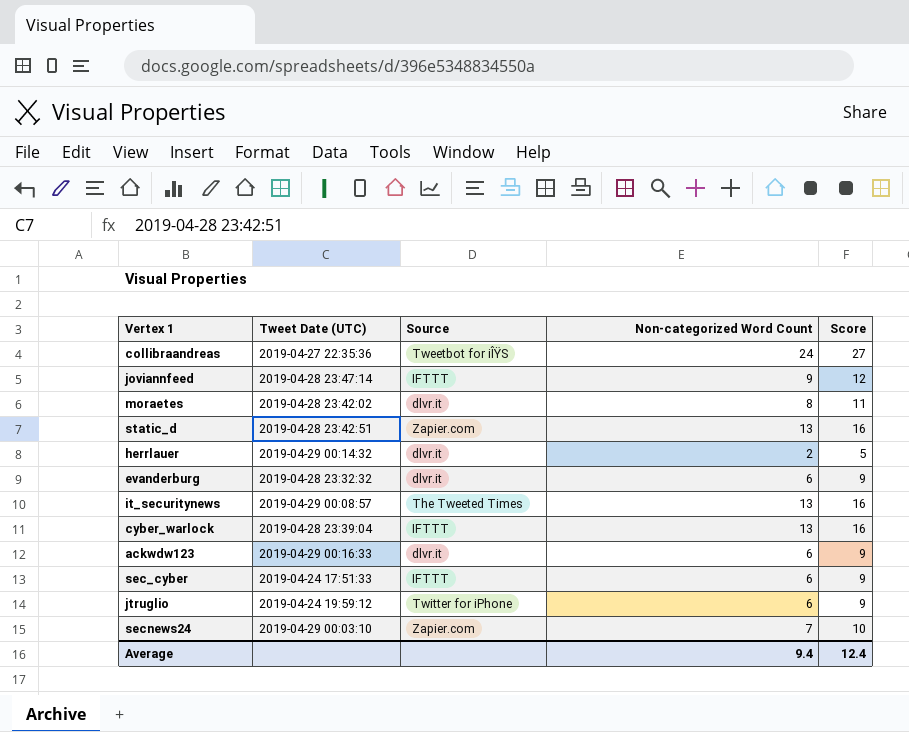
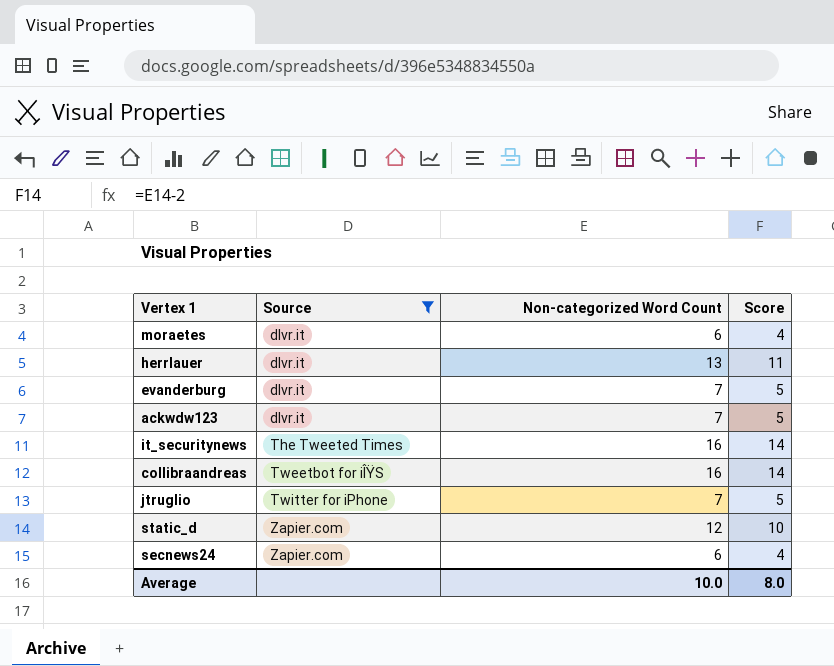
filter: none -> Source != IFTTT
row order: none -> Source ascending
column Tweet Date (UTC) | position: 2 -> none
column Score | formula: [Non-categorized Word Count] + 3 -> [Non-categorized Word Count] - 2
moraetes | Non-categorized Word Count: 8 -> 6
herrlauer | Non-categorized Word Count: 2 -> 13
evanderburg | Non-categorized Word Count: 6 -> 7
ackwdw123 | Non-categorized Word Count: 6 -> 7
it_securitynews | Non-categorized Word Count: 13 -> 16
collibraandreas | Non-categorized Word Count: 24 -> 16
jtruglio | Non-categorized Word Count: 6 -> 7
static_d | Non-categorized Word Count: 13 -> 12
secnews24 | Non-categorized Word Count: 7 -> 6
Average | Non-categorized Word Count: 9.4 -> 10.0
Average | Score: 12.4 -> 8.0

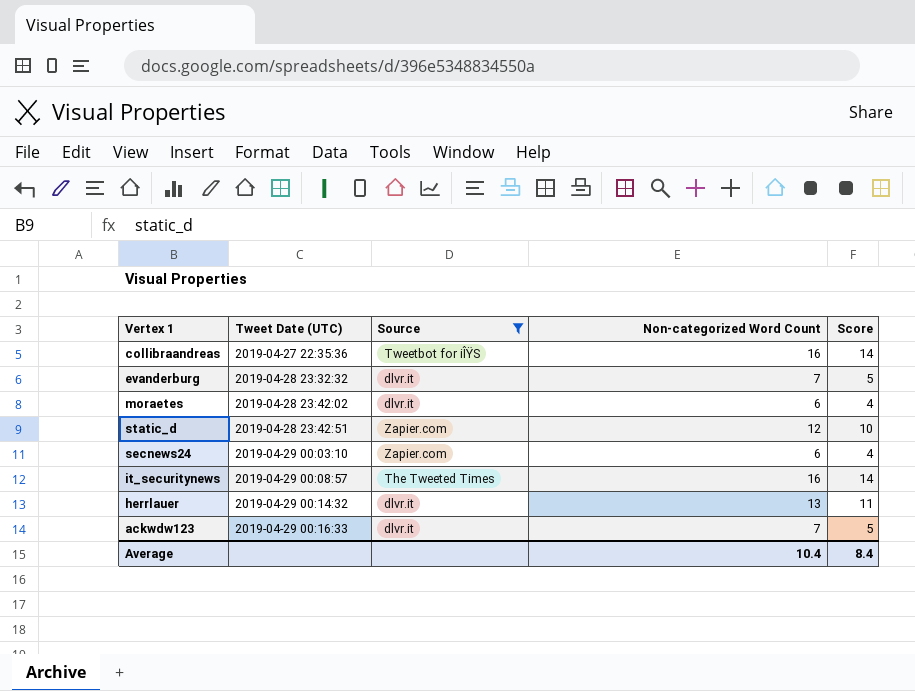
row order: Source ascending -> Tweet Date (UTC) ascending
column Tweet Date (UTC) | position: none -> 2
row jtruglio: Twitter for iPhone | 7 | 5 -> none
Average | Non-categorized Word Count: 10.0 -> 10.4
Average | Score: 8.0 -> 8.4

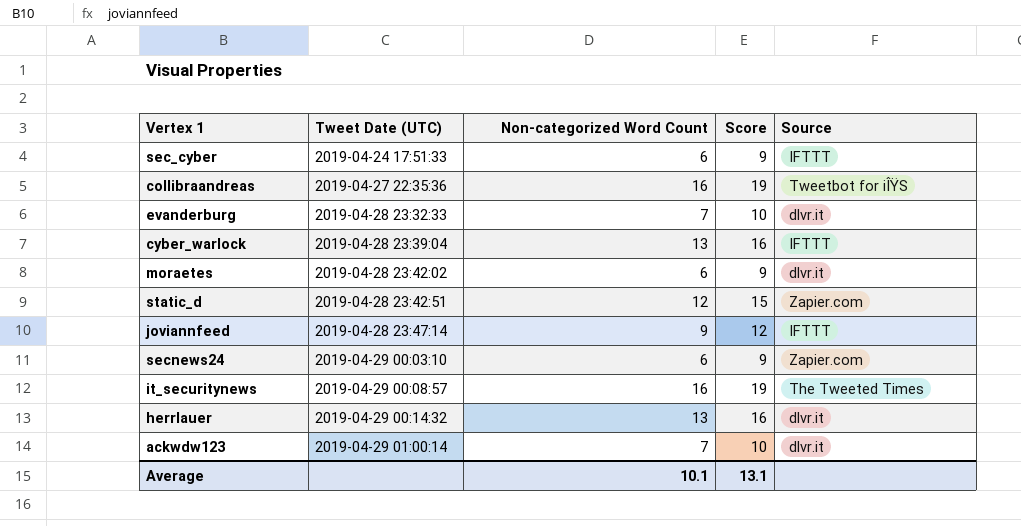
filter: Source != IFTTT -> none
column Score | formula: [Non-categorized Word Count] - 2 -> [Non-categorized Word Count] + 3
column Source | position: 3 -> 5
evanderburg | Tweet Date (UTC): 2019-04-28 23:32:32 -> 2019-04-28 23:32:33
ackwdw123 | Tweet Date (UTC): 2019-04-29 00:16:33 -> 2019-04-29 01:00:14
Average | Non-categorized Word Count: 10.4 -> 10.1
Average | Score: 8.4 -> 13.1

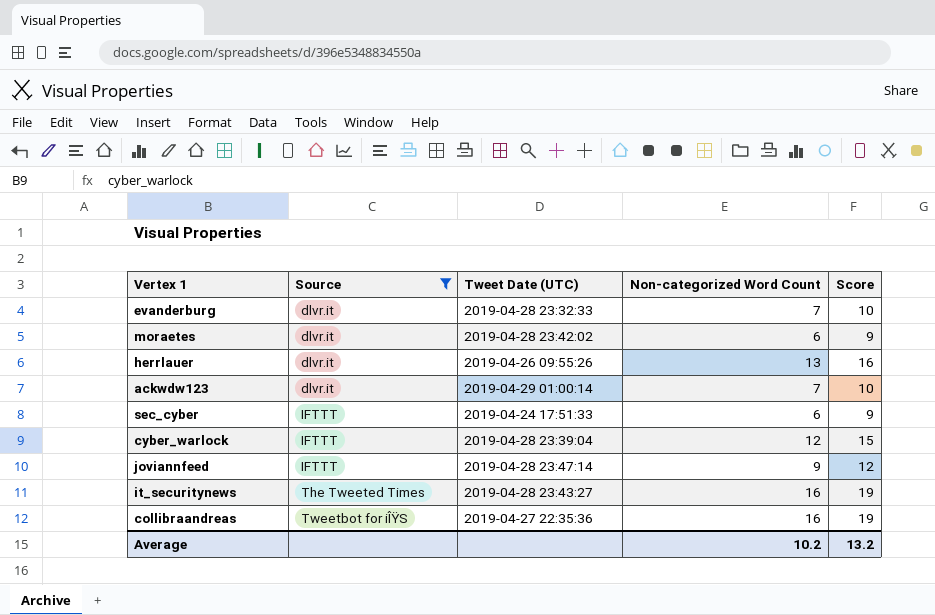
filter: none -> Source != Zapier.com
row order: Tweet Date (UTC) ascending -> Source ascending
column Source | position: 5 -> 2
herrlauer | Tweet Date (UTC): 2019-04-29 00:14:32 -> 2019-04-26 09:55:26
cyber_warlock | Non-categorized Word Count: 13 -> 12
cyber_warlock | Score: 16 -> 15
it_securitynews | Tweet Date (UTC): 2019-04-29 00:08:57 -> 2019-04-28 23:43:27
Average | Non-categorized Word Count: 10.1 -> 10.2
Average | Score: 13.1 -> 13.2

